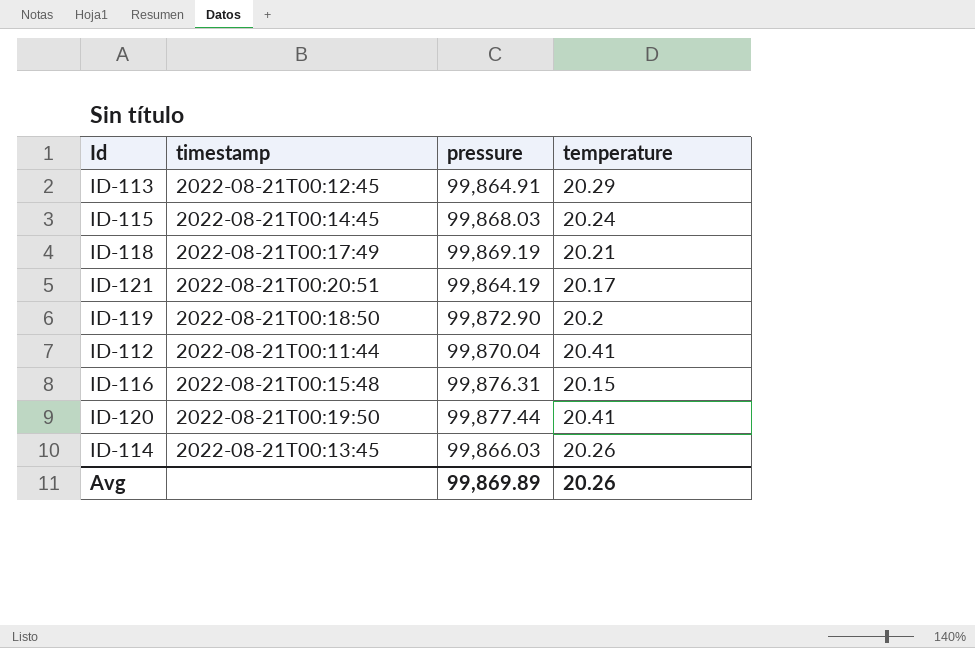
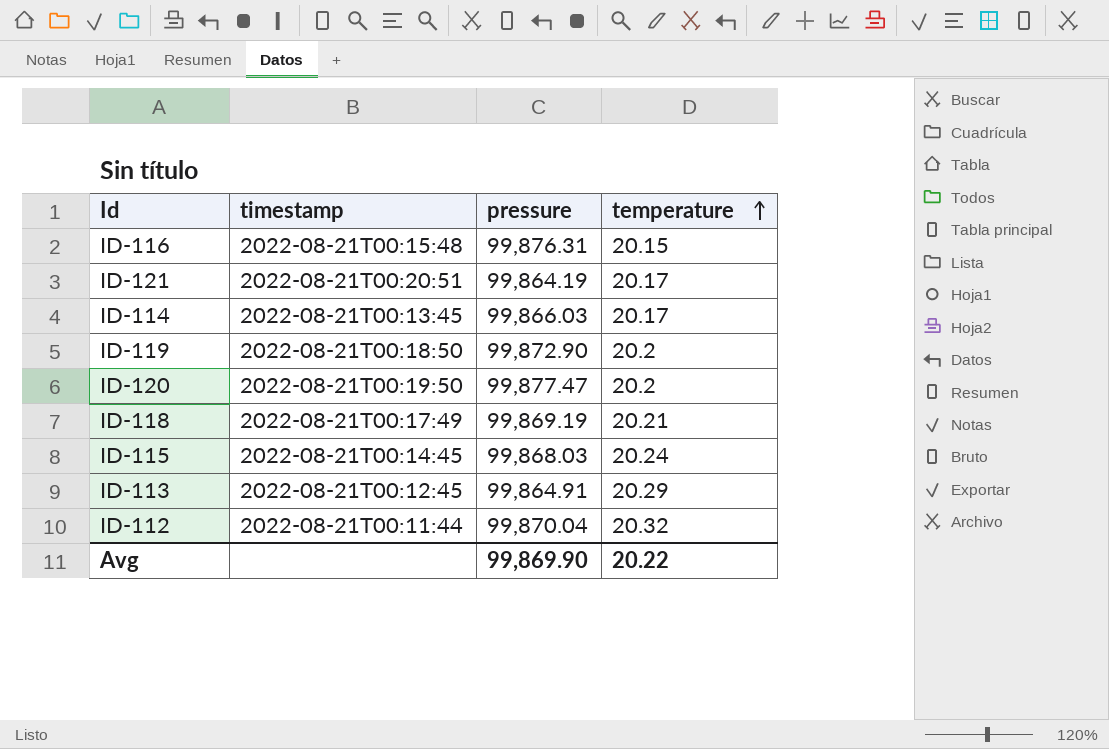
row order: none -> temperature ascending
ID-114 | temperature: 20.26 -> 20.17
ID-120 | pressure: 99,877.44 -> 99,877.47
ID-120 | temperature: 20.41 -> 20.2
ID-112 | temperature: 20.41 -> 20.32
Avg | pressure: 99,869.89 -> 99,869.90
Avg | temperature: 20.26 -> 20.22

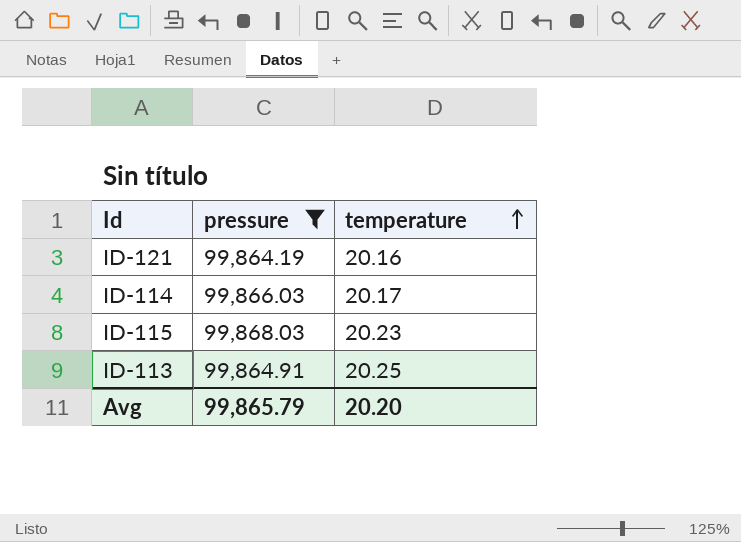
filter: none -> pressure <= 99,868.03
column timestamp | position: 2 -> none
ID-121 | temperature: 20.17 -> 20.16
ID-115 | temperature: 20.24 -> 20.23
ID-113 | temperature: 20.29 -> 20.25
Avg | pressure: 99,869.90 -> 99,865.79
Avg | temperature: 20.22 -> 20.20

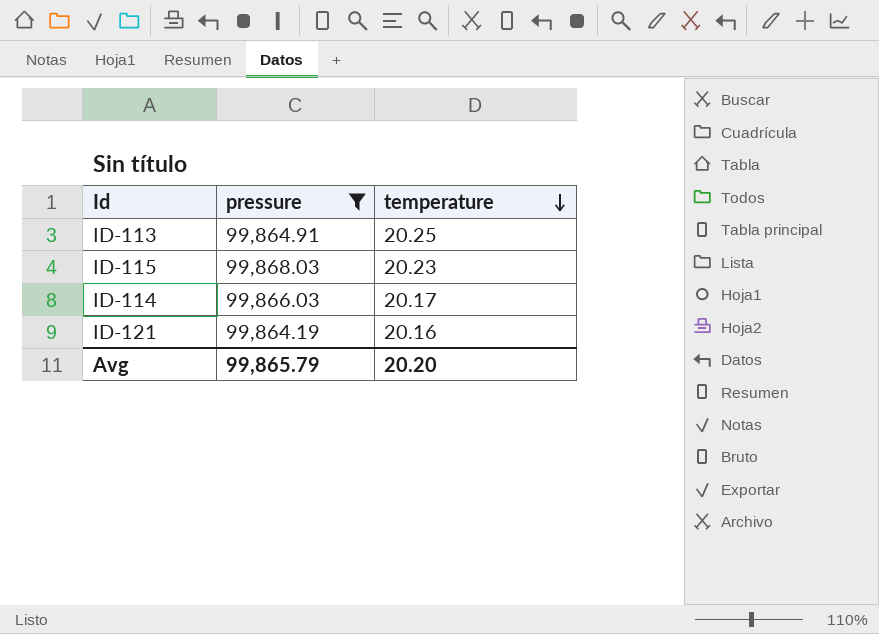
row order: temperature ascending -> temperature descending

